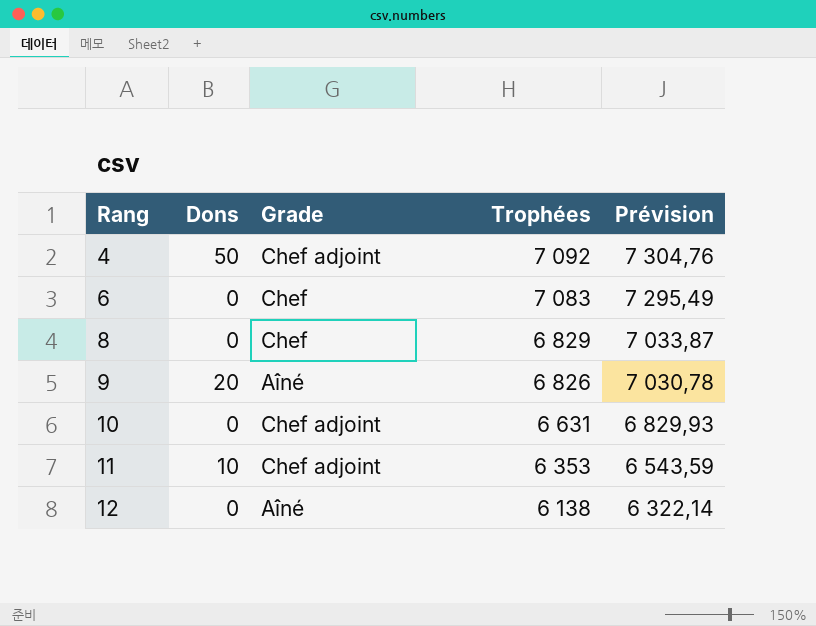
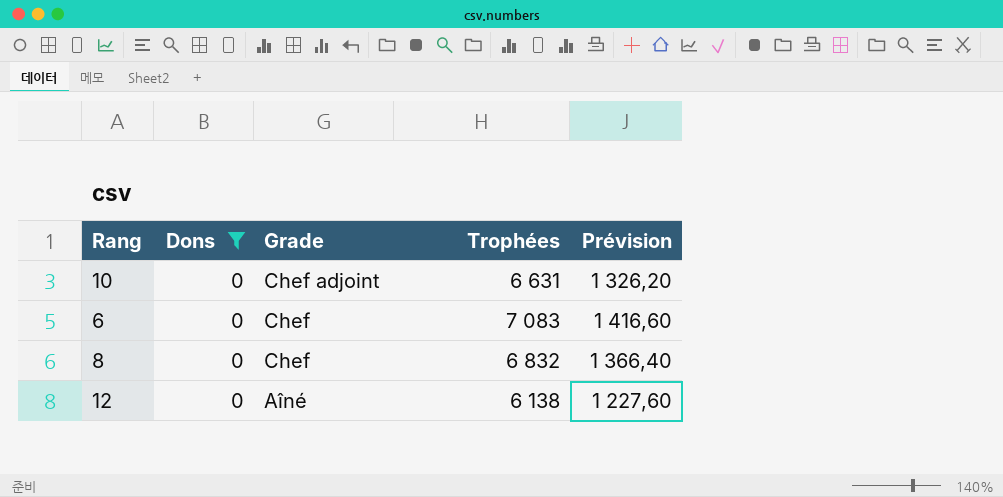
filter: none -> Dons = 0
row order: Rang ascending -> Grade descending
column Prévision | formula: [Trophées] * 1,03 -> [Trophées] * 0,2
8 | Trophées: 6 829 -> 6 832

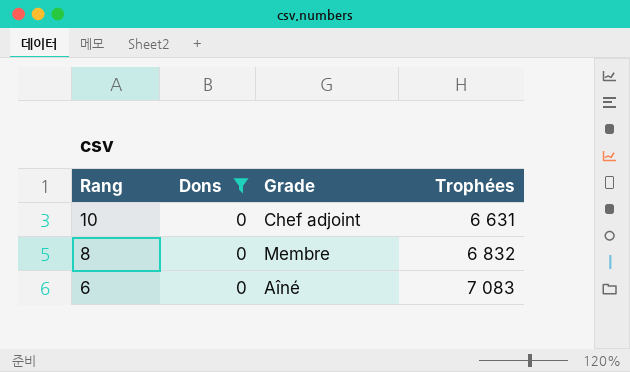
row order: Grade descending -> Rang descending
column Prévision | formula: [Trophées] * 0,2 -> none
row 12: 0 | Aîné | 6 138 | 1 227,60 -> none
8 | Grade: Chef -> Membre
6 | Grade: Chef -> Aîné

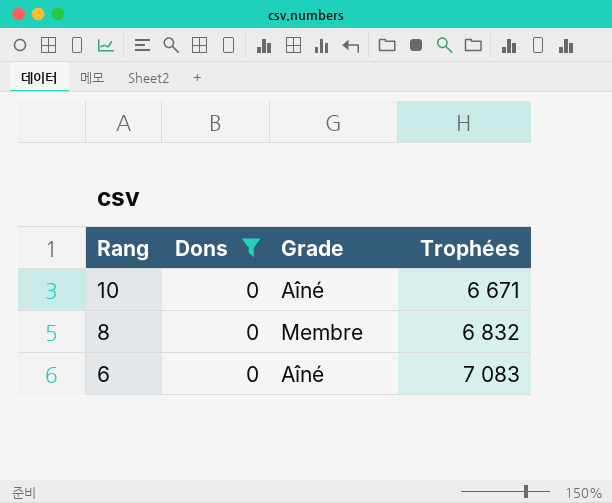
10 | Grade: Chef adjoint -> Aîné
10 | Trophées: 6 631 -> 6 671

